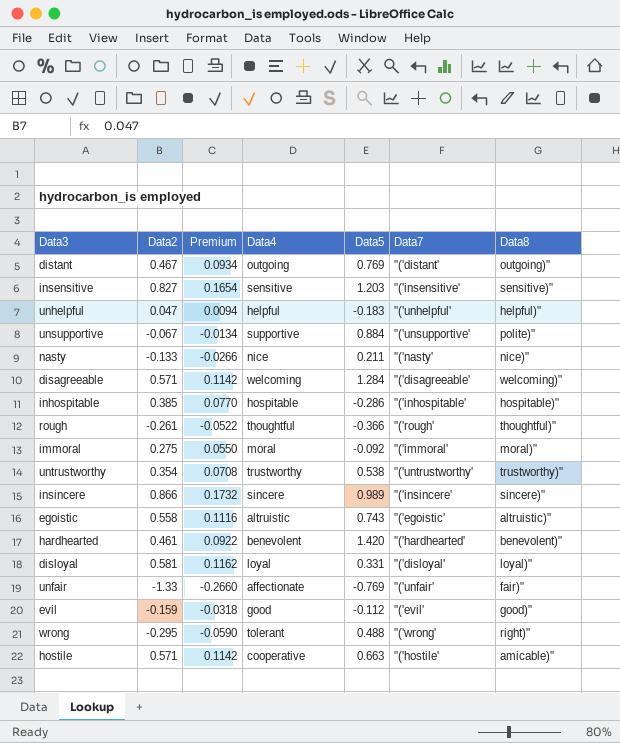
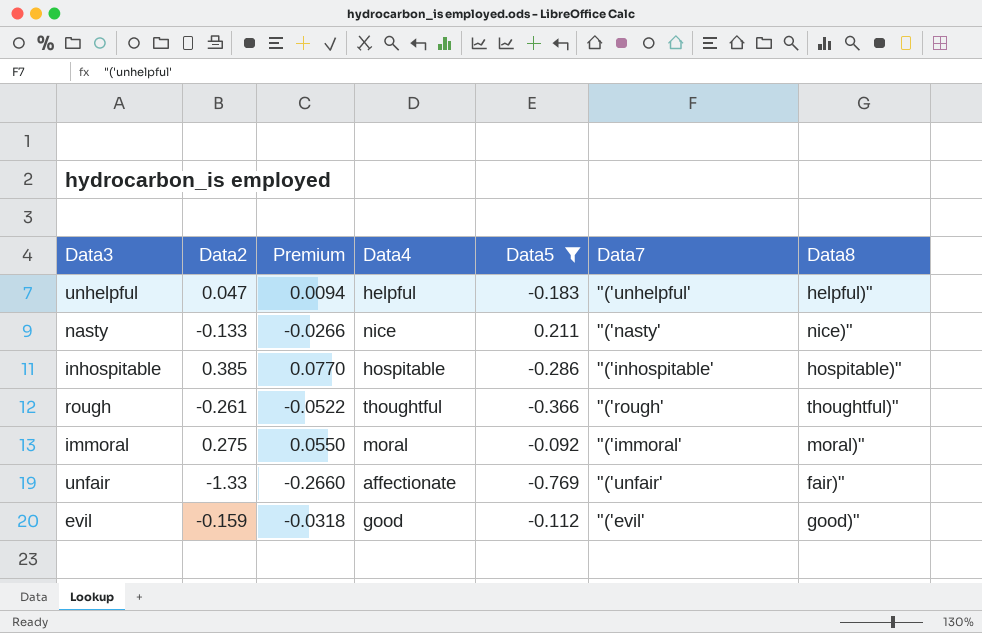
filter: none -> Data5 <= 0.211

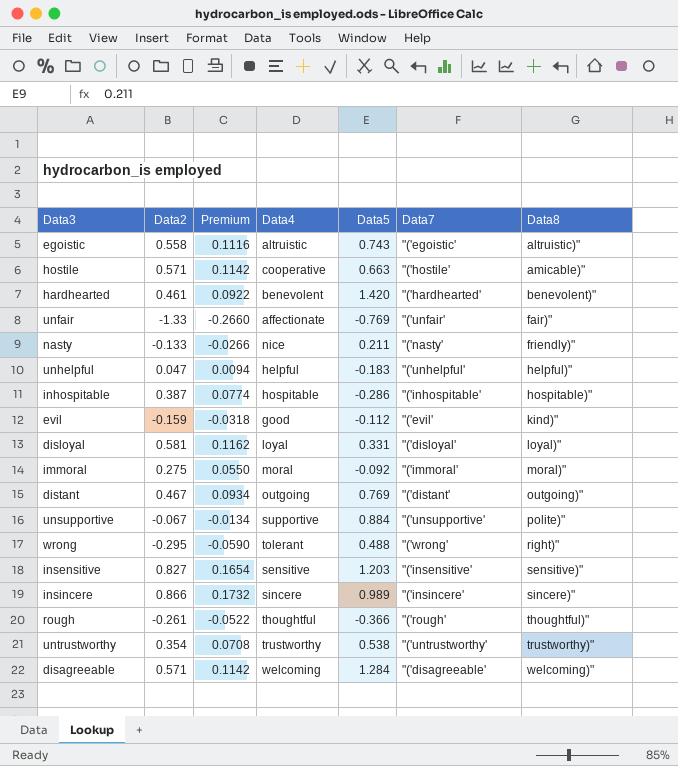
filter: Data5 <= 0.211 -> none
row order: none -> Data8 ascending
nasty | Data8: nice)" -> friendly)"
inhospitable | Data2: 0.385 -> 0.387
inhospitable | Premium: 0.0770 -> 0.0774
evil | Data8: good)" -> kind)"

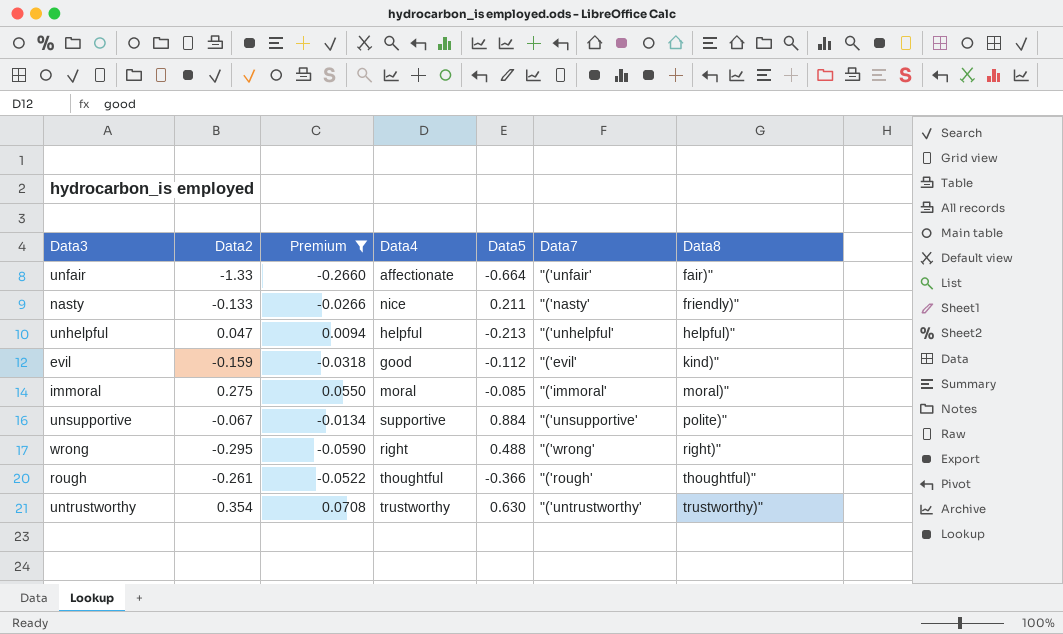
filter: none -> Premium <= 0.0708
unfair | Data5: -0.769 -> -0.664
unhelpful | Data5: -0.183 -> -0.213
immoral | Data5: -0.092 -> -0.085
wrong | Data4: tolerant -> right
untrustworthy | Data5: 0.538 -> 0.630

